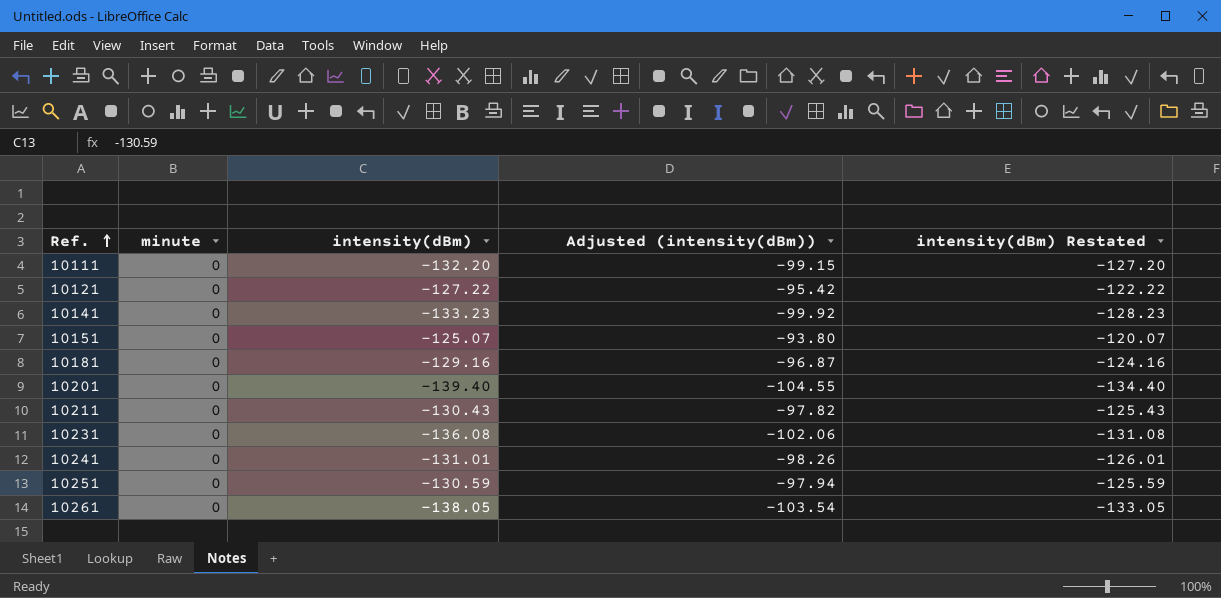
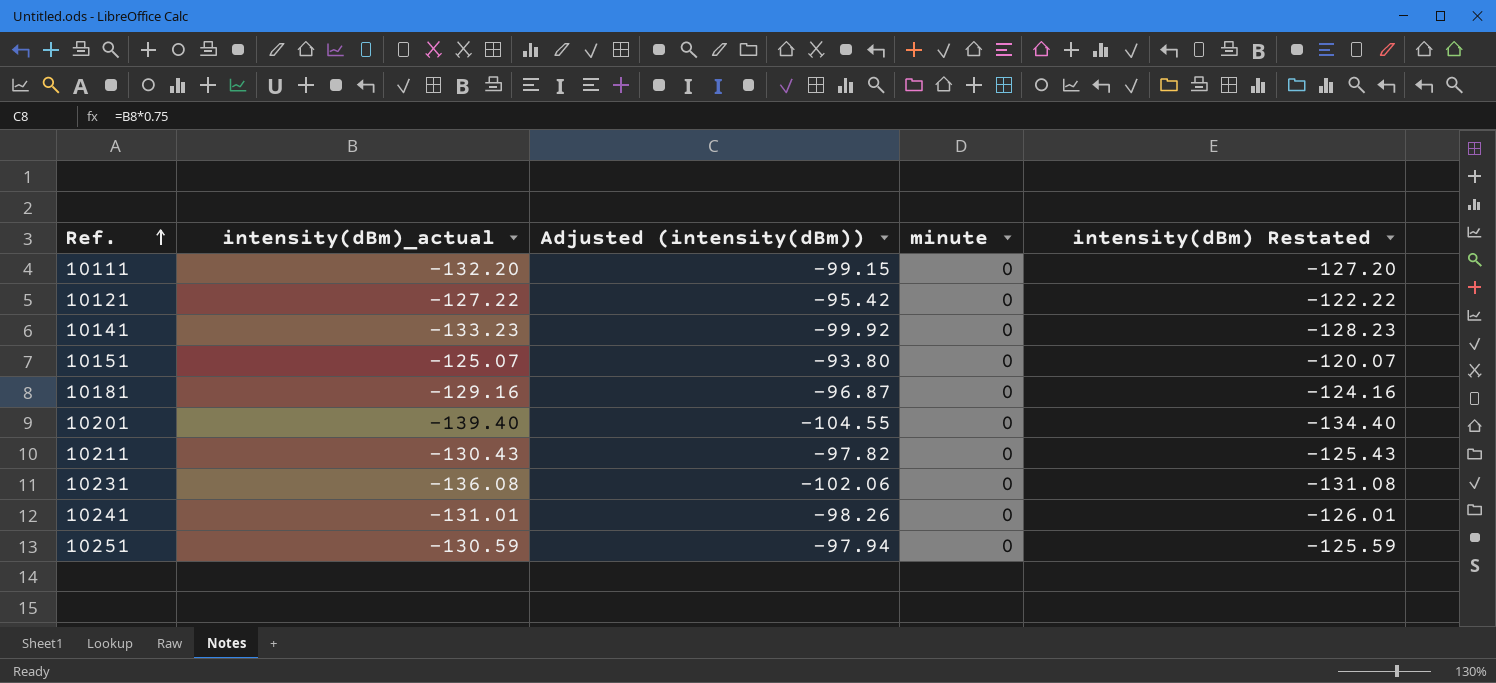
column name: intensity(dBm) -> intensity(dBm)_actual
column minute | position: 2 -> 4
row 10261: 0 | -138.05 | -103.54 | -133.05 -> none

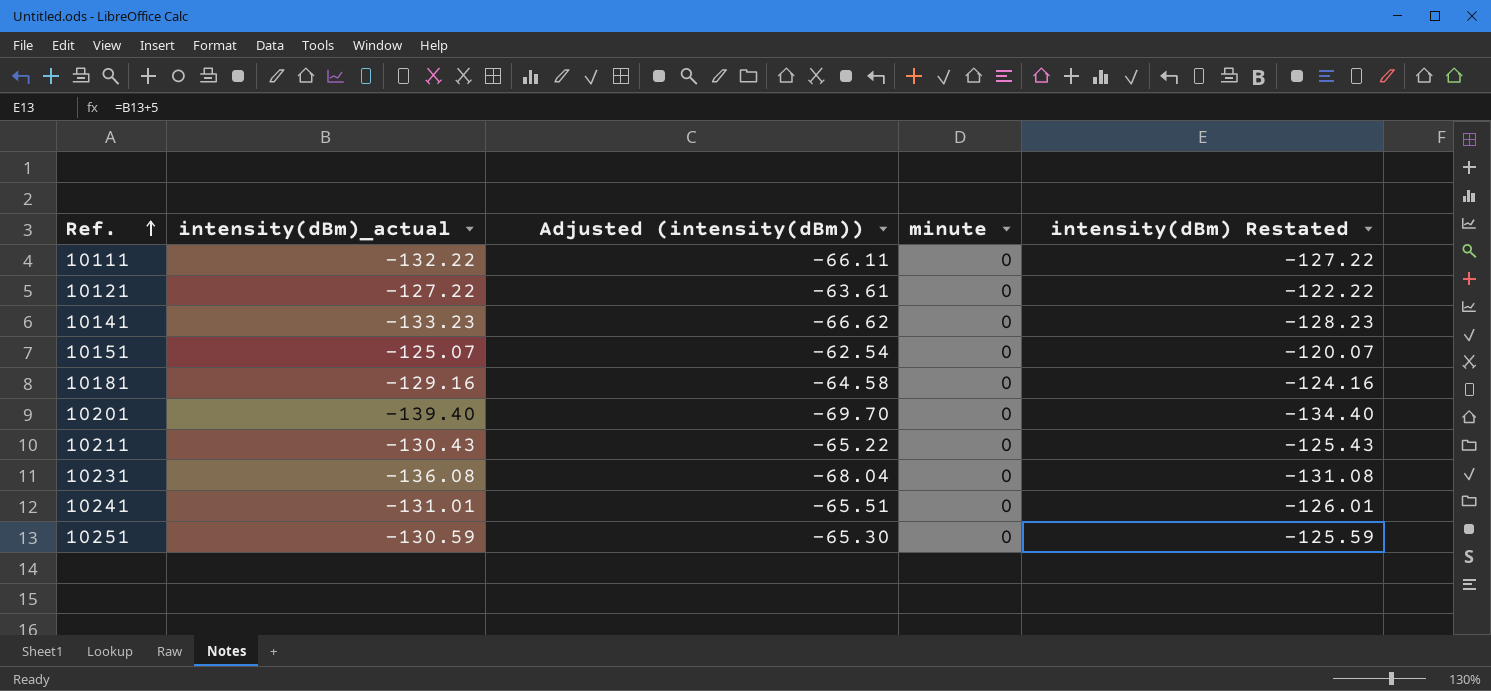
column Adjusted (intensity(dBm)) | formula: [intensity(dBm)_actual] * 0.75 -> [intensity(dBm)_actual] * 0.5
10111 | intensity(dBm)_actual: -132.20 -> -132.22
10111 | intensity(dBm) Restated: -127.20 -> -127.22

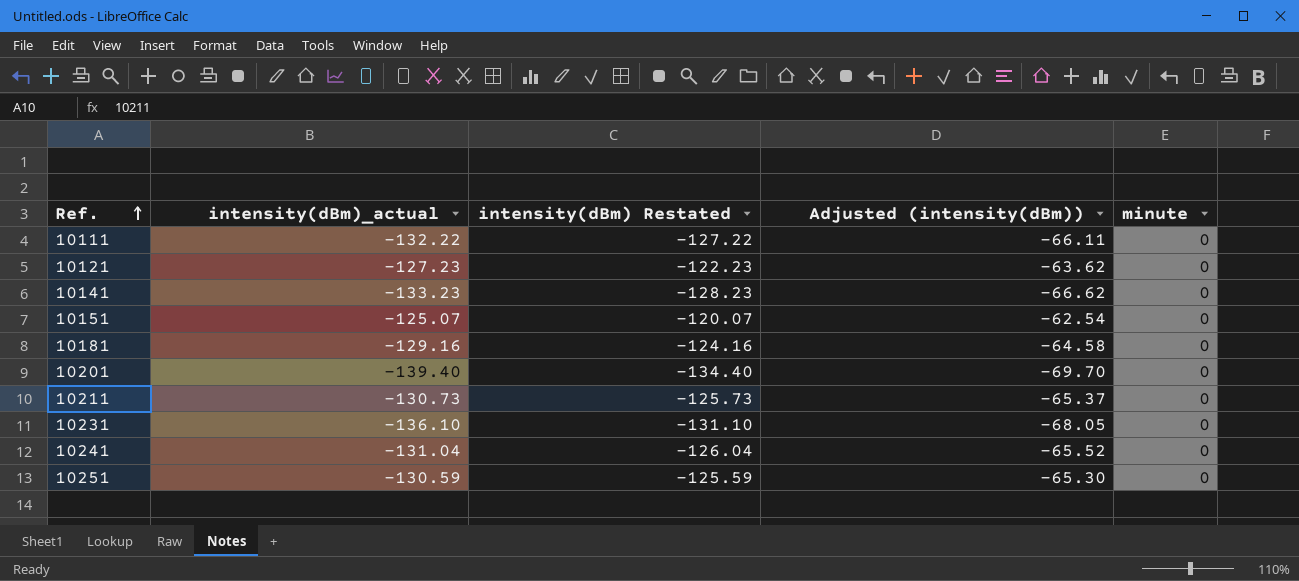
column intensity(dBm) Restated | position: 5 -> 3
10121 | intensity(dBm)_actual: -127.22 -> -127.23
10121 | intensity(dBm) Restated: -122.22 -> -122.23
10121 | Adjusted (intensity(dBm)): -63.61 -> -63.62
10211 | intensity(dBm)_actual: -130.43 -> -130.73
10211 | intensity(dBm) Restated: -125.43 -> -125.73
10211 | Adjusted (intensity(dBm)): -65.22 -> -65.37
10231 | intensity(dBm)_actual: -136.08 -> -136.10
10231 | intensity(dBm) Restated: -131.08 -> -131.10
10231 | Adjusted (intensity(dBm)): -68.04 -> -68.05
10241 | intensity(dBm)_actual: -131.01 -> -131.04
10241 | intensity(dBm) Restated: -126.01 -> -126.04
10241 | Adjusted (intensity(dBm)): -65.51 -> -65.52

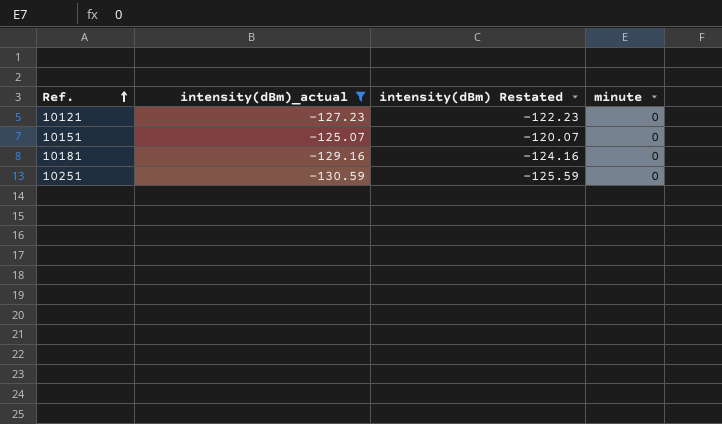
filter: none -> intensity(dBm)_actual >= -130.59
column Adjusted (intensity(dBm)) | formula: [intensity(dBm)_actual] * 0.5 -> none

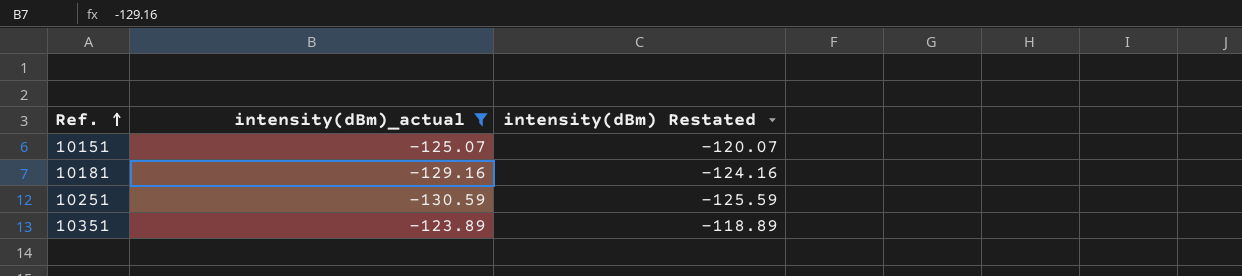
column minute | position: 4 -> none
row 10121: -127.23 | -122.23 | 0 -> none
row 10351: none -> -123.89 | -118.89

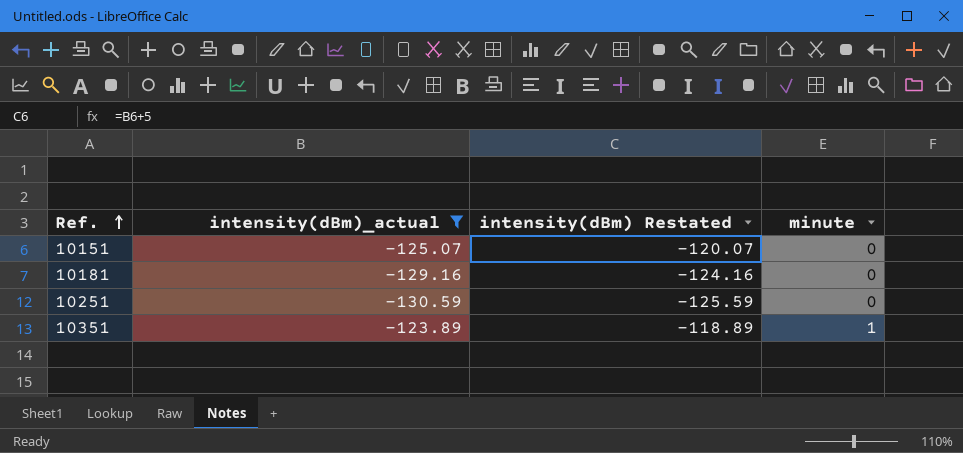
column minute | position: none -> 4

